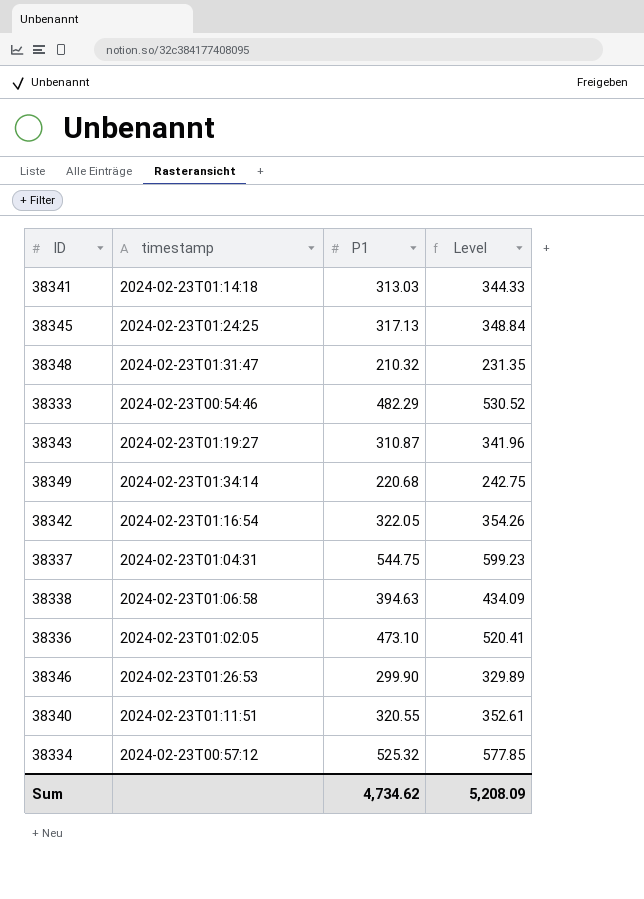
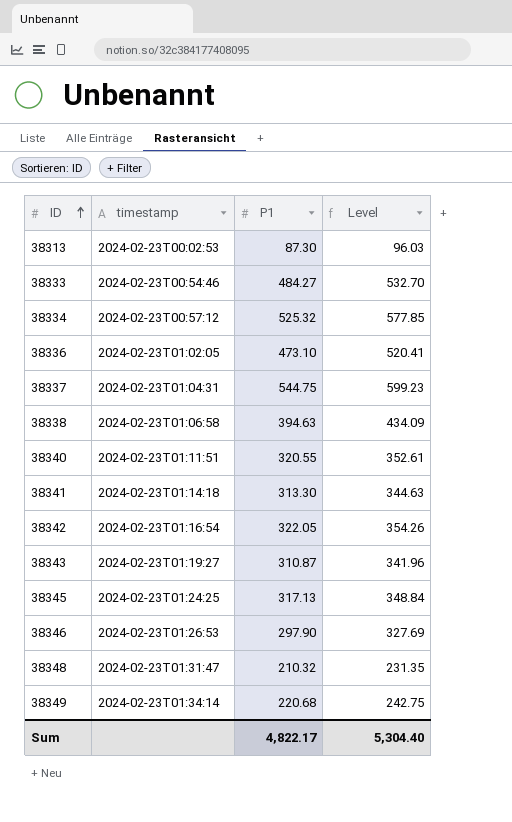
row order: none -> ID ascending
row 38313: none -> 2024-02-23T00:02:53 | 87.30 | 96.03
38333 | P1: 482.29 -> 484.27
38333 | Level: 530.52 -> 532.70
38341 | P1: 313.03 -> 313.30
38341 | Level: 344.33 -> 344.63
38346 | P1: 299.90 -> 297.90
38346 | Level: 329.89 -> 327.69
Sum | P1: 4,734.62 -> 4,822.17
Sum | Level: 5,208.09 -> 5,304.40

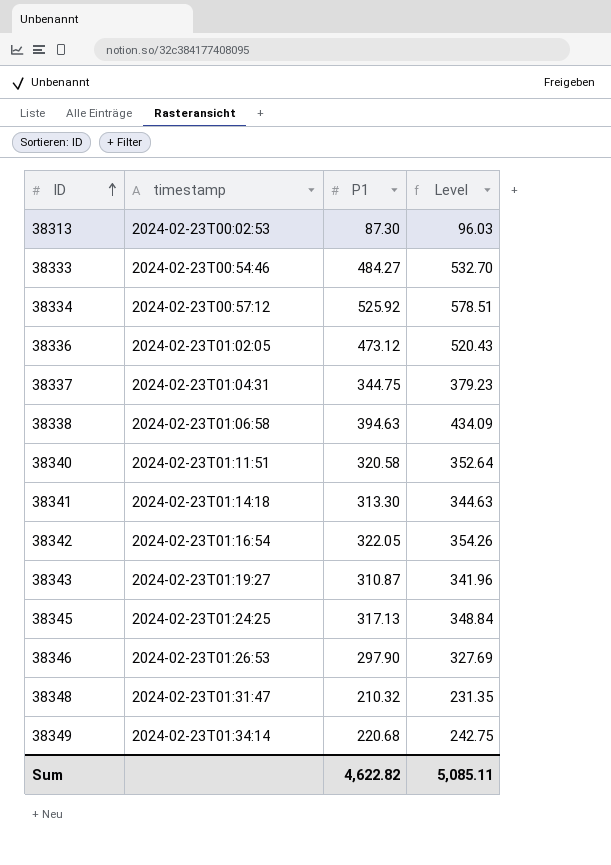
38334 | P1: 525.32 -> 525.92
38334 | Level: 577.85 -> 578.51
38336 | P1: 473.10 -> 473.12
38336 | Level: 520.41 -> 520.43
38337 | P1: 544.75 -> 344.75
38337 | Level: 599.23 -> 379.23
38340 | P1: 320.55 -> 320.58
38340 | Level: 352.61 -> 352.64
Sum | P1: 4,822.17 -> 4,622.82
Sum | Level: 5,304.40 -> 5,085.11

